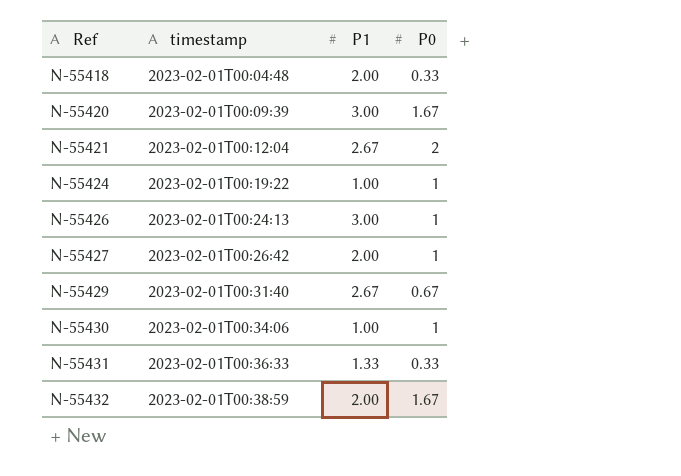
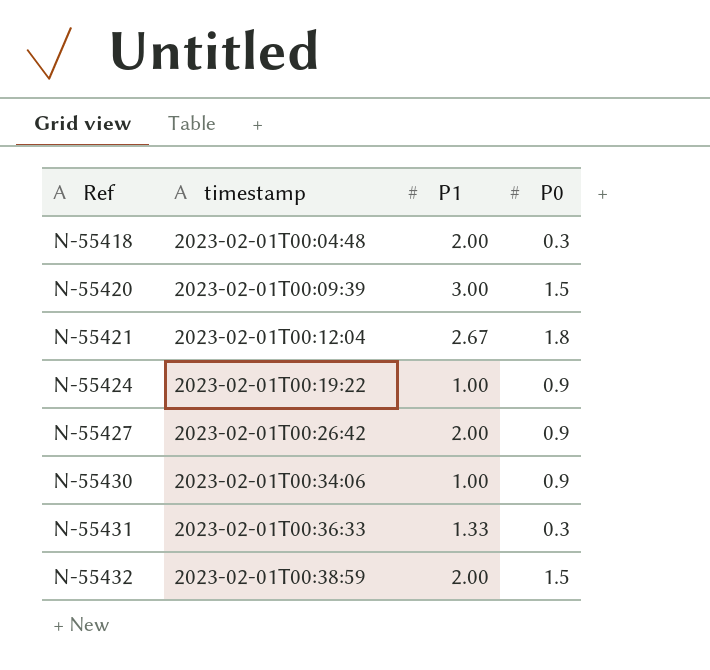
row N-55426: 2023-02-01T00:24:13 | 3.00 | 1 -> none
row N-55429: 2023-02-01T00:31:40 | 2.67 | 0.67 -> none
N-55418 | P0: 0.33 -> 0.3
N-55420 | P0: 1.67 -> 1.5
N-55421 | P0: 2 -> 1.8
N-55424 | P0: 1 -> 0.9
N-55427 | P0: 1 -> 0.9
N-55430 | P0: 1 -> 0.9
N-55431 | P0: 0.33 -> 0.3
N-55432 | P0: 1.67 -> 1.5

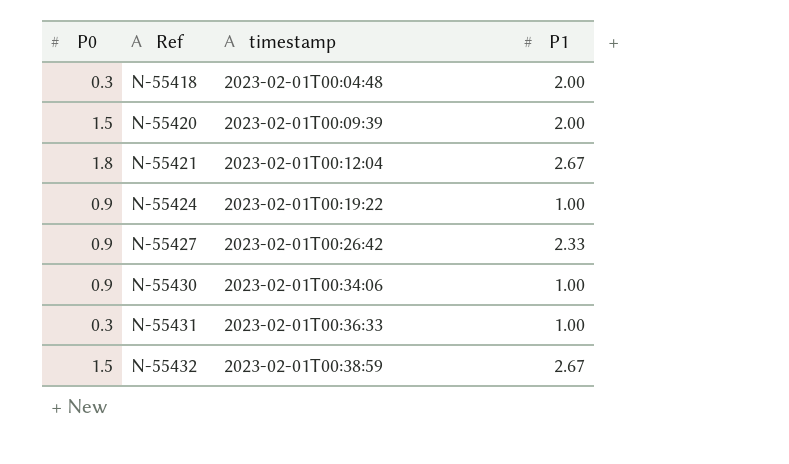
column P0 | position: 4 -> 1
N-55420 | P1: 3.00 -> 2.00
N-55427 | P1: 2.00 -> 2.33
N-55431 | P1: 1.33 -> 1.00
N-55432 | P1: 2.00 -> 2.67

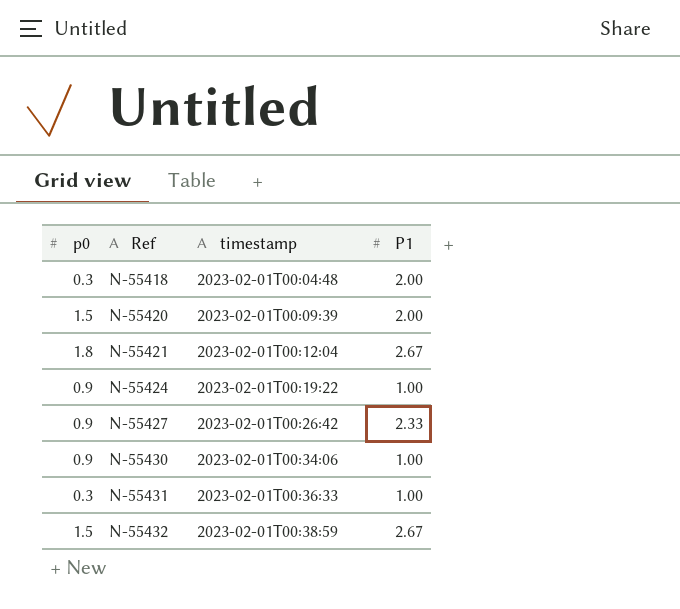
column name: P0 -> p0

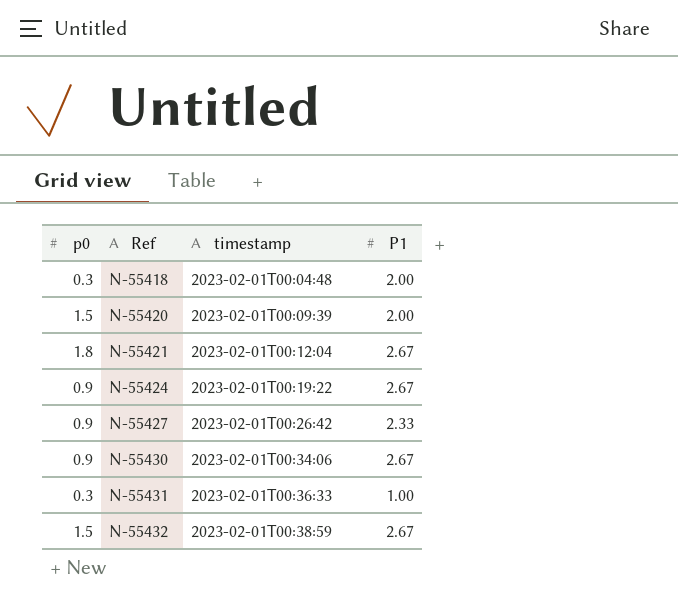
N-55424 | P1: 1.00 -> 2.67
N-55430 | P1: 1.00 -> 2.67

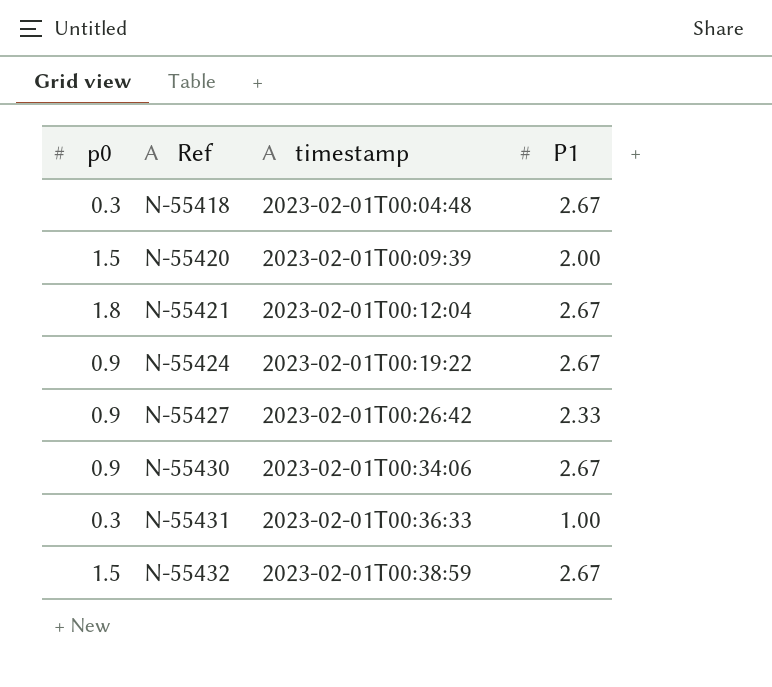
N-55418 | P1: 2.00 -> 2.67

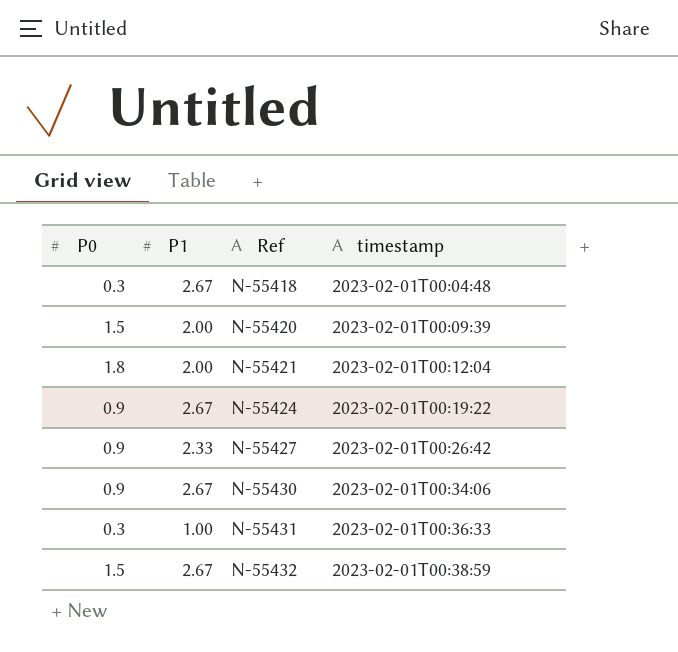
column name: p0 -> P0
column P1 | position: 4 -> 2
N-55421 | P1: 2.67 -> 2.00

